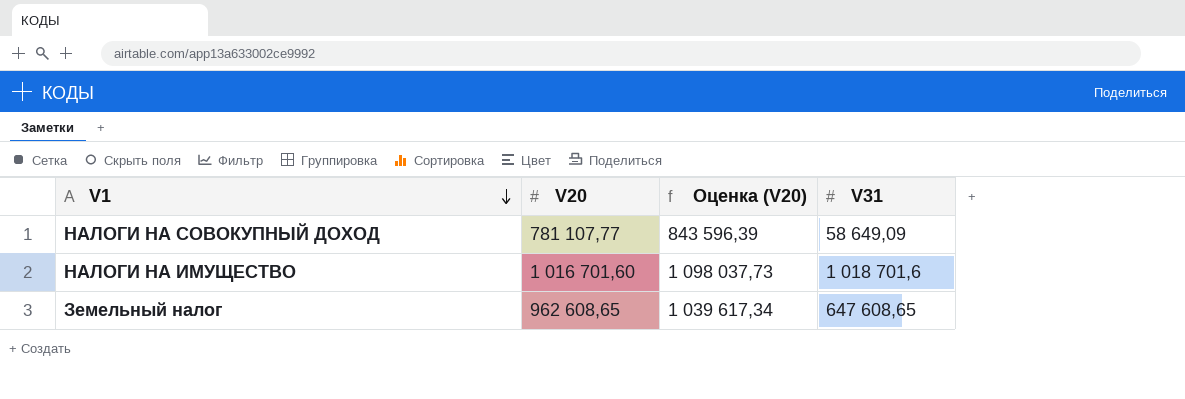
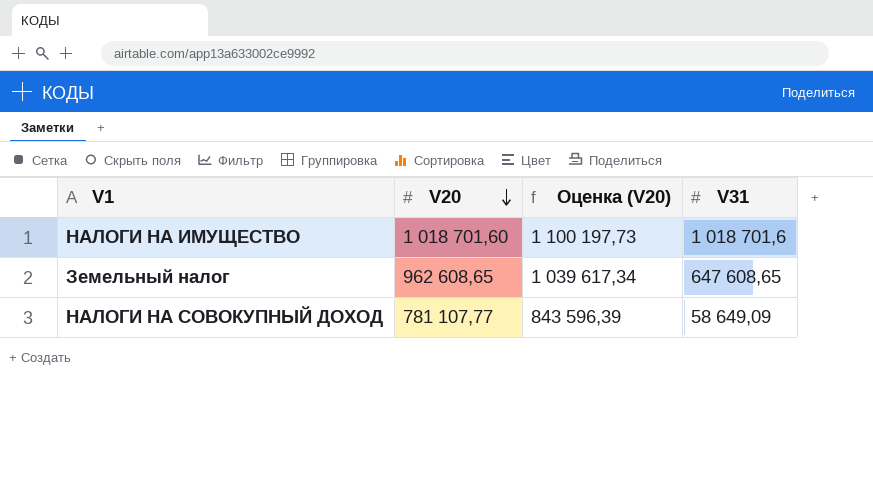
row order: V1 descending -> V20 descending
НАЛОГИ НА ИМУЩЕСТВО | V20: 1 016 701,60 -> 1 018 701,60
НАЛОГИ НА ИМУЩЕСТВО | Оценка (V20): 1 098 037,73 -> 1 100 197,73

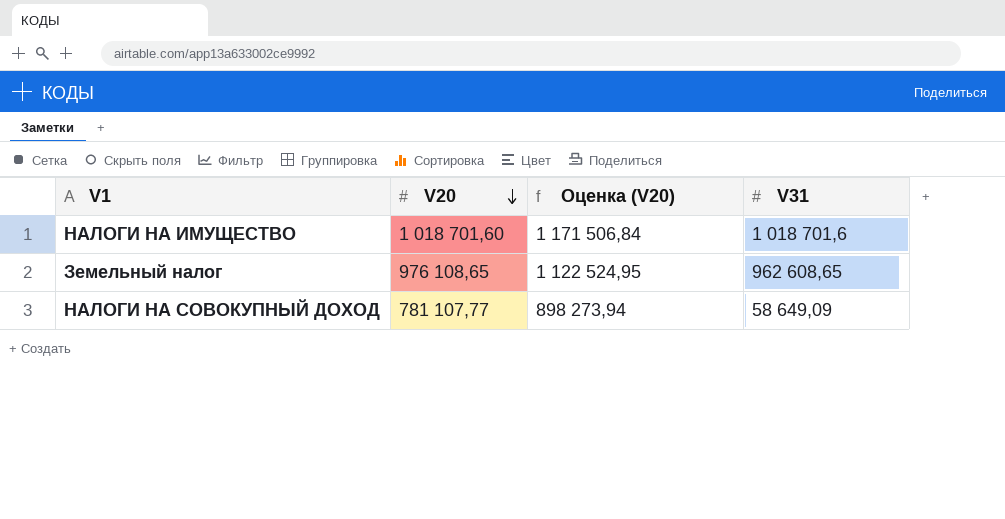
column Оценка (V20) | formula: [V20] * 1,08 -> [V20] * 1,15
Земельный налог | V20: 962 608,65 -> 976 108,65
Земельный налог | V31: 647 608,65 -> 962 608,65

